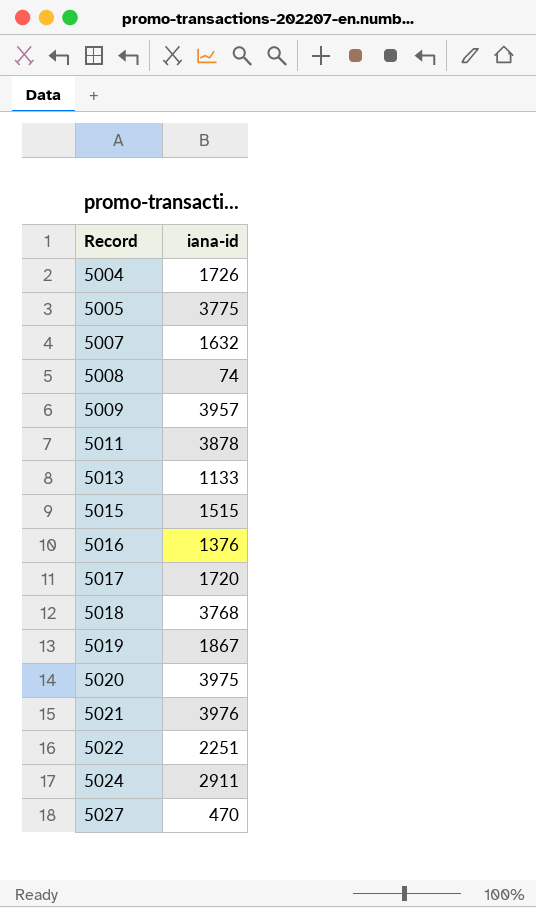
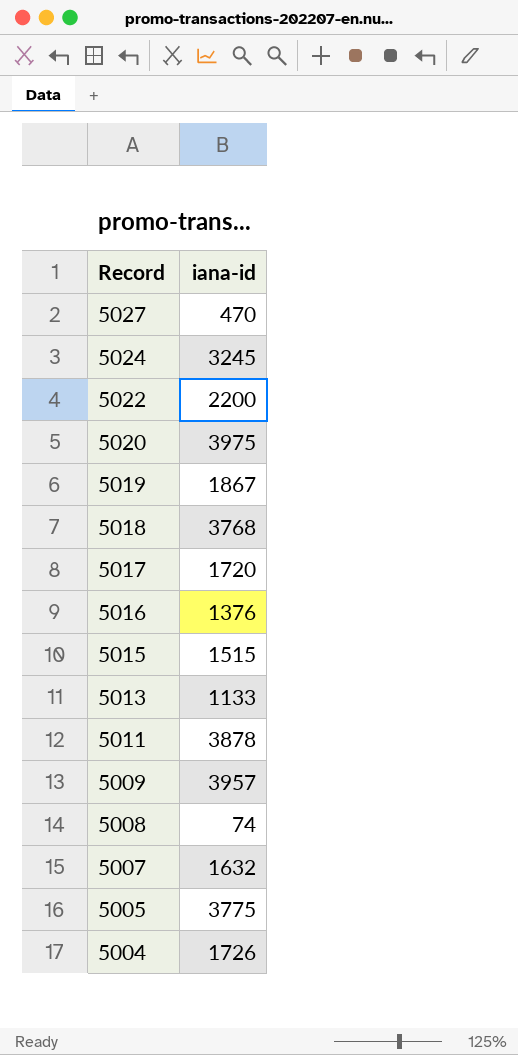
row order: Record ascending -> Record descending
row 5021: 3976 -> none
5024 | iana-id: 2911 -> 3245
5022 | iana-id: 2251 -> 2200

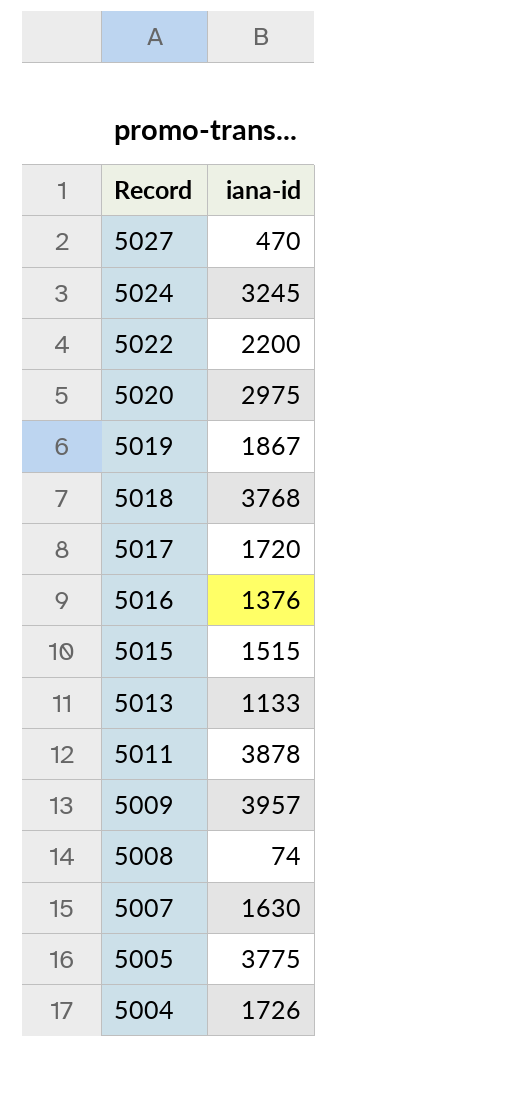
5020 | iana-id: 3975 -> 2975
5007 | iana-id: 1632 -> 1630

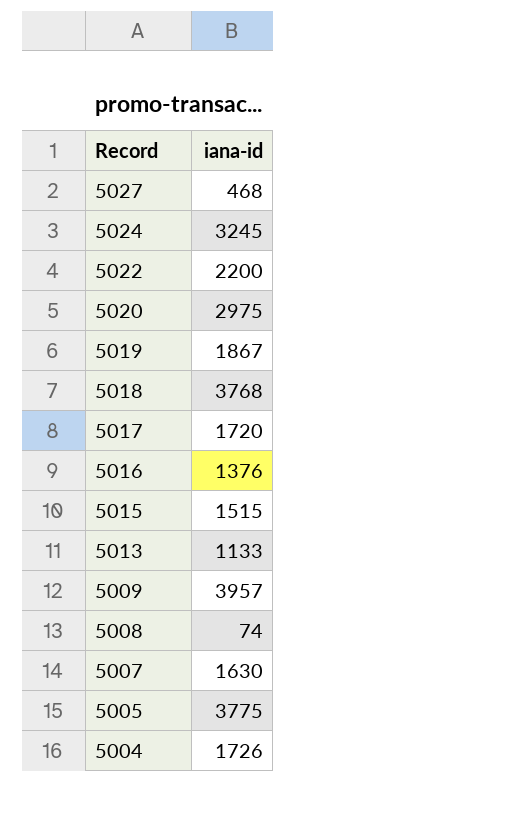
row 5011: 3878 -> none
5027 | iana-id: 470 -> 468

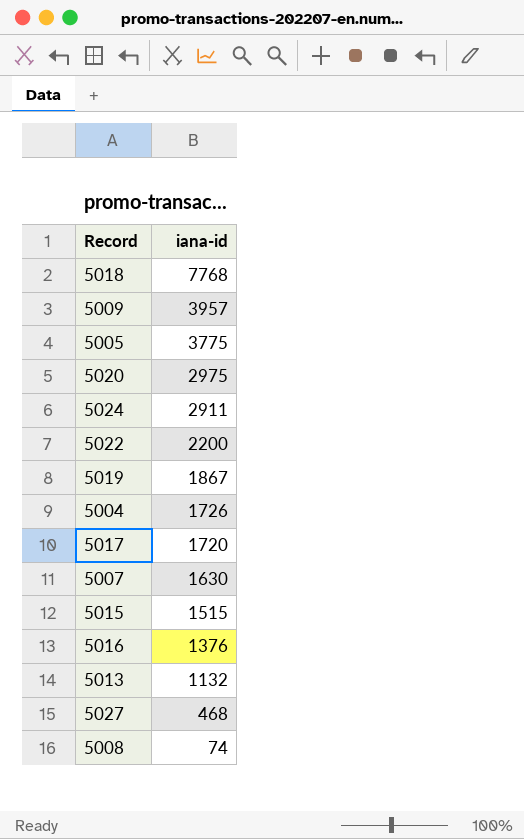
row order: Record descending -> iana-id descending
5018 | iana-id: 3768 -> 7768
5024 | iana-id: 3245 -> 2911
5013 | iana-id: 1133 -> 1132

